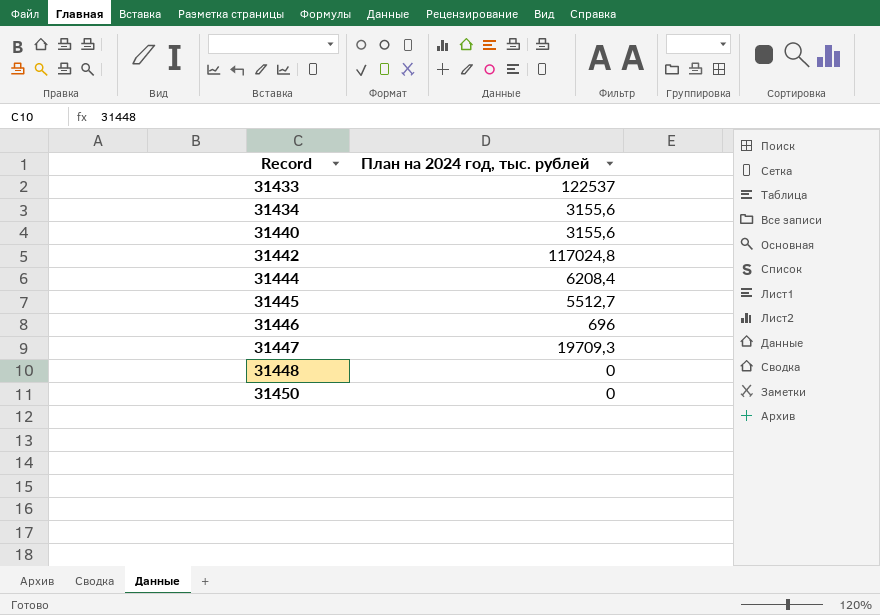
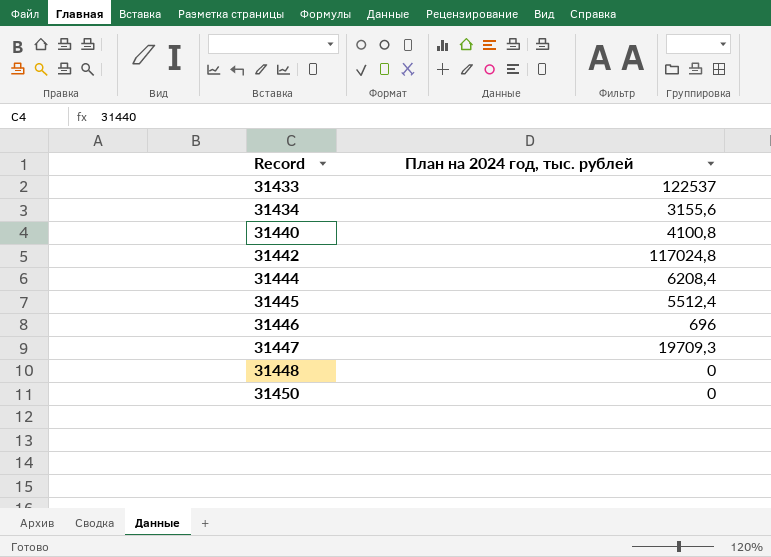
31440 | План на 2024 год, тыс. рублей: 3155,6 -> 4100,8
31445 | План на 2024 год, тыс. рублей: 5512,7 -> 5512,4

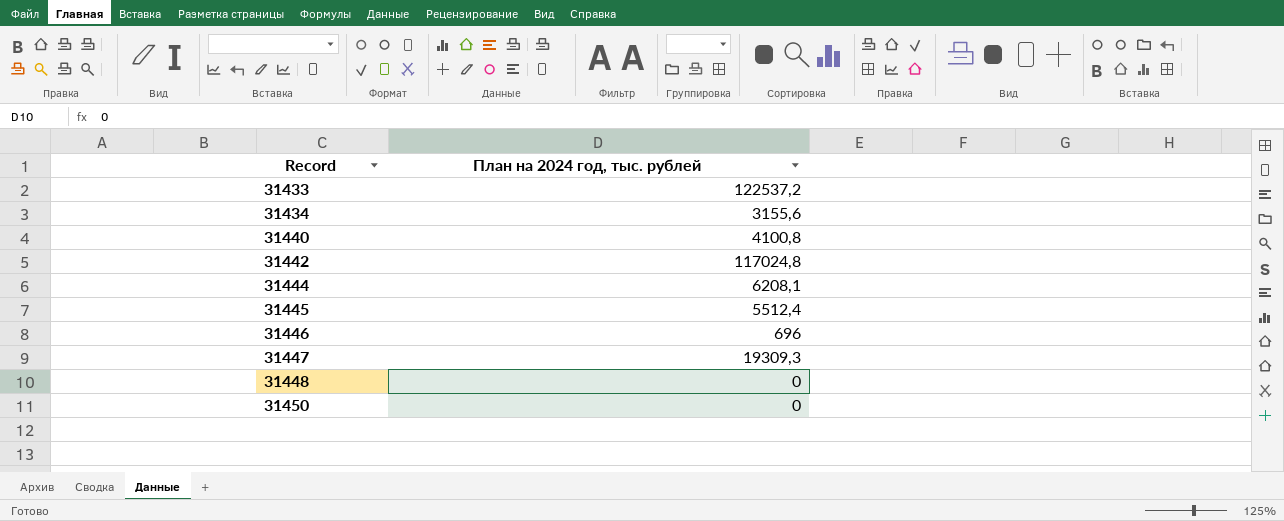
31433 | План на 2024 год, тыс. рублей: 122537 -> 122537,2
31444 | План на 2024 год, тыс. рублей: 6208,4 -> 6208,1
31447 | План на 2024 год, тыс. рублей: 19709,3 -> 19309,3

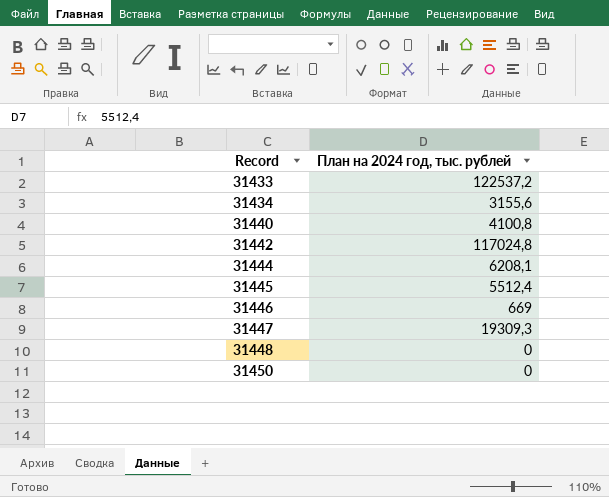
31446 | План на 2024 год, тыс. рублей: 696 -> 669

